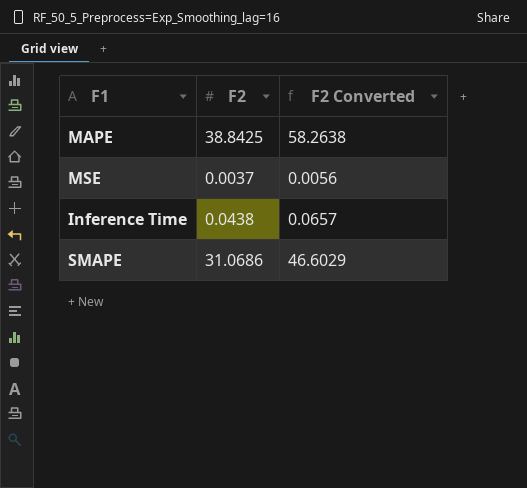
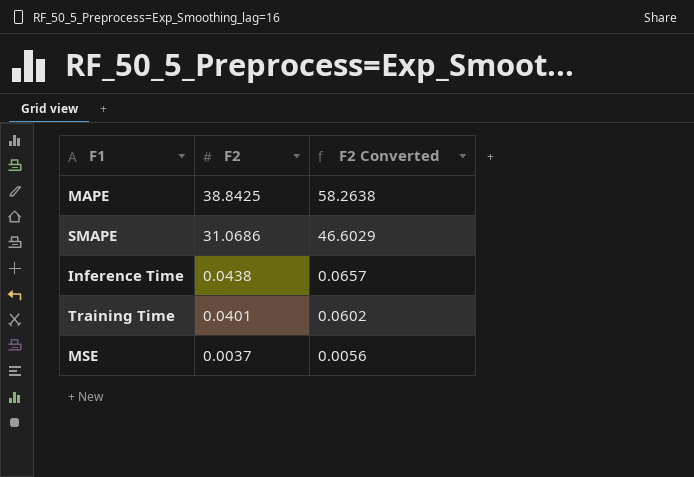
row order: none -> F2 descending
row Training Time: none -> 0.0401 | 0.0602

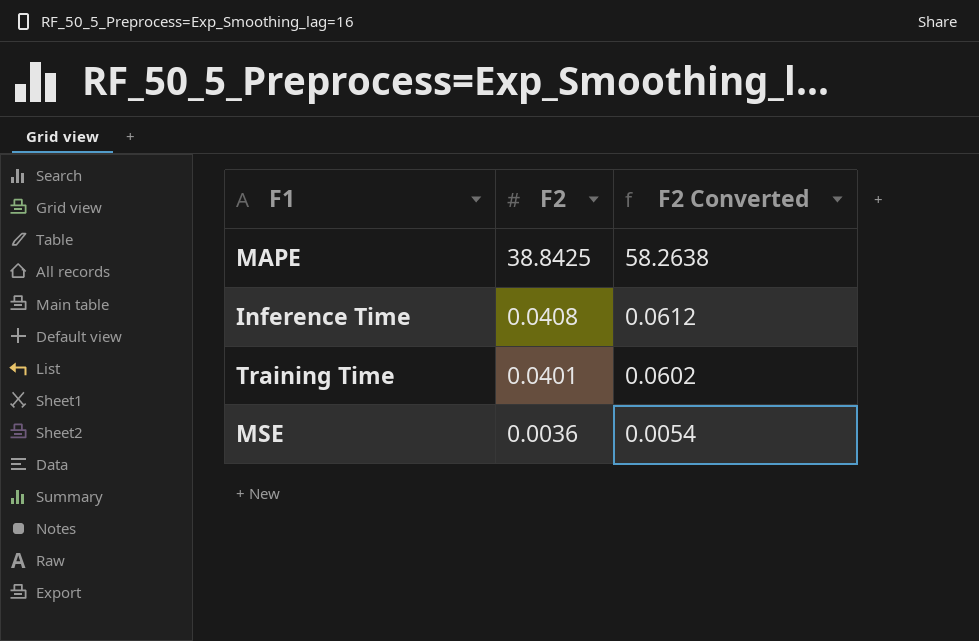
row SMAPE: 31.0686 | 46.6029 -> none
Inference Time | F2: 0.0438 -> 0.0408
Inference Time | F2 Converted: 0.0657 -> 0.0612
MSE | F2: 0.0037 -> 0.0036
MSE | F2 Converted: 0.0056 -> 0.0054

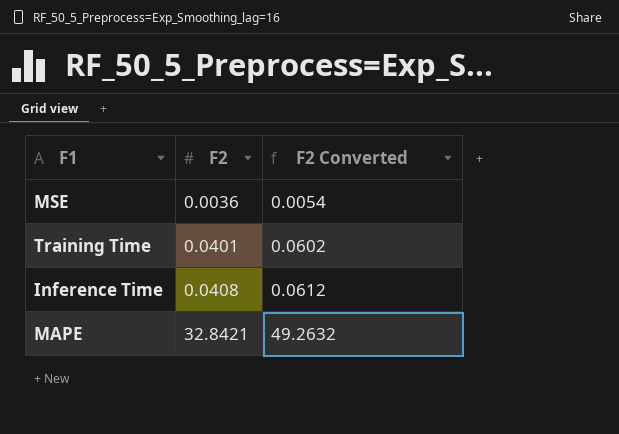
row order: F2 descending -> F2 ascending
MAPE | F2: 38.8425 -> 32.8421
MAPE | F2 Converted: 58.2638 -> 49.2632

